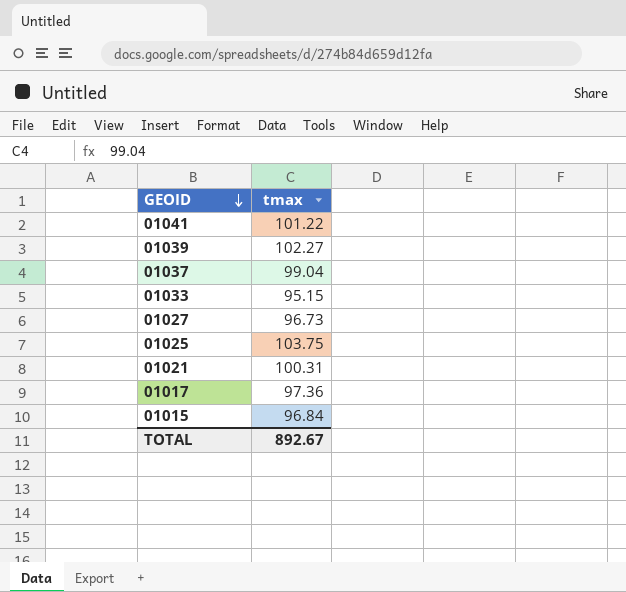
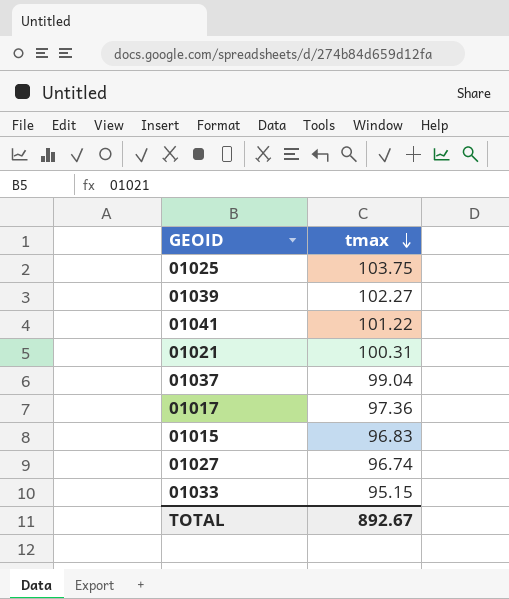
row order: GEOID descending -> tmax descending
01015 | tmax: 96.84 -> 96.83
01027 | tmax: 96.73 -> 96.74

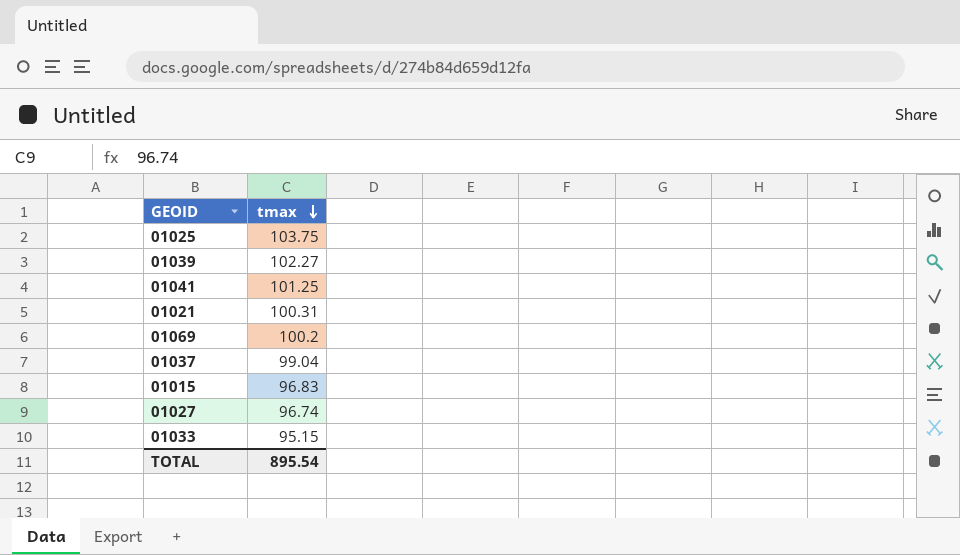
row 01017: 97.36 -> none
01041 | tmax: 101.22 -> 101.25
row 01069: none -> 100.2
TOTAL | tmax: 892.67 -> 895.54

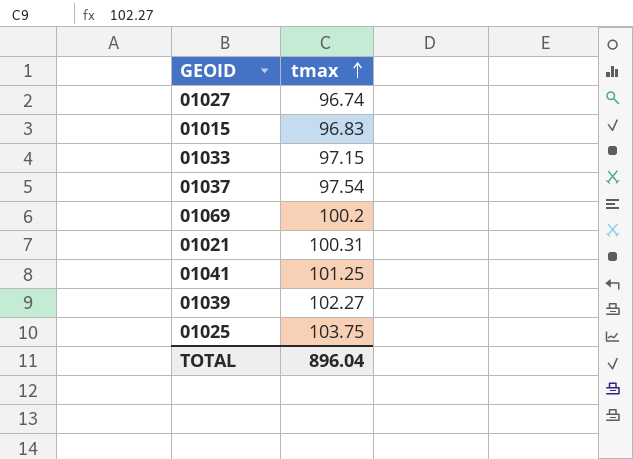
row order: tmax descending -> tmax ascending
01033 | tmax: 95.15 -> 97.15
01037 | tmax: 99.04 -> 97.54
TOTAL | tmax: 895.54 -> 896.04

